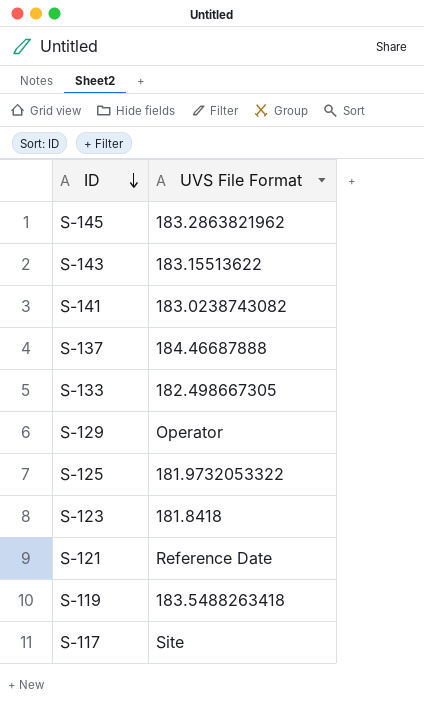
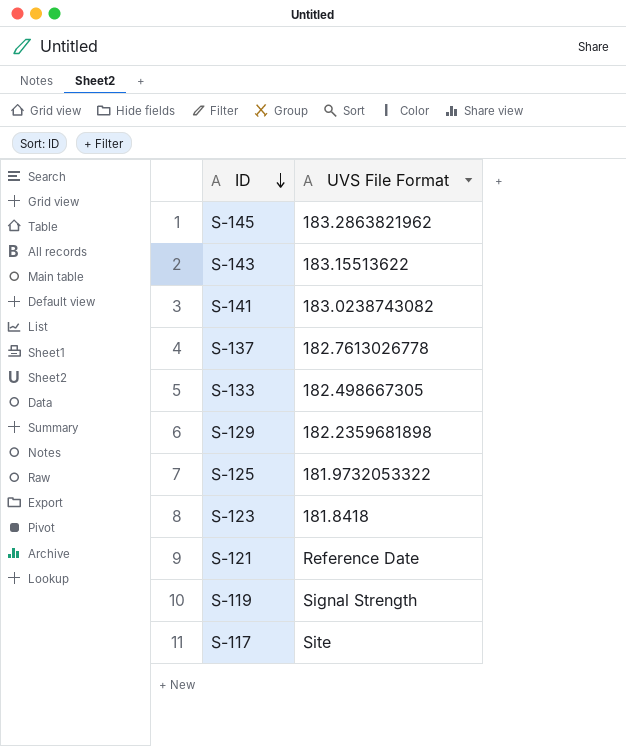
S-137 | UVS File Format: 184.46687888 -> 182.7613026778
S-129 | UVS File Format: Operator -> 182.2359681898
S-119 | UVS File Format: 183.5488263418 -> Signal Strength

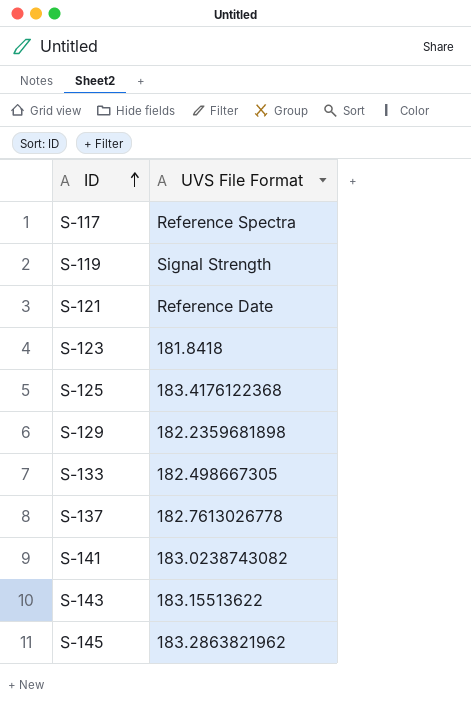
row order: ID descending -> ID ascending
S-117 | UVS File Format: Site -> Reference Spectra
S-125 | UVS File Format: 181.9732053322 -> 183.4176122368

